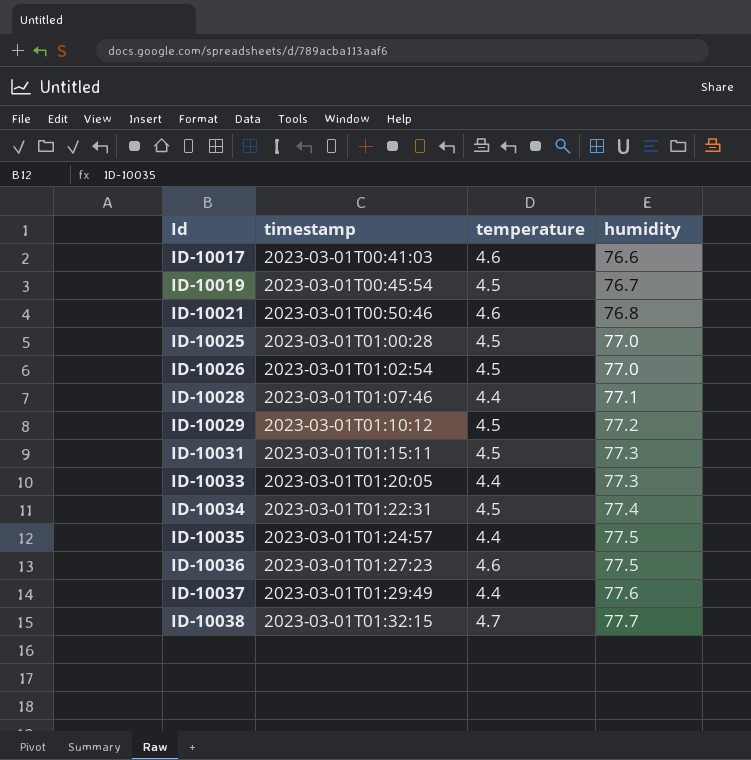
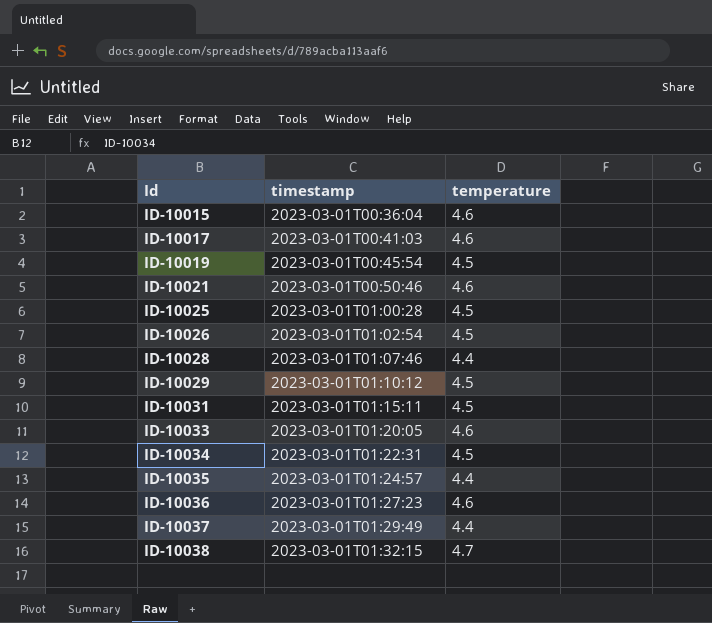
column humidity | position: 4 -> none
row ID-10015: none -> 2023-03-01T00:36:04 | 4.6
ID-10033 | temperature: 4.4 -> 4.6

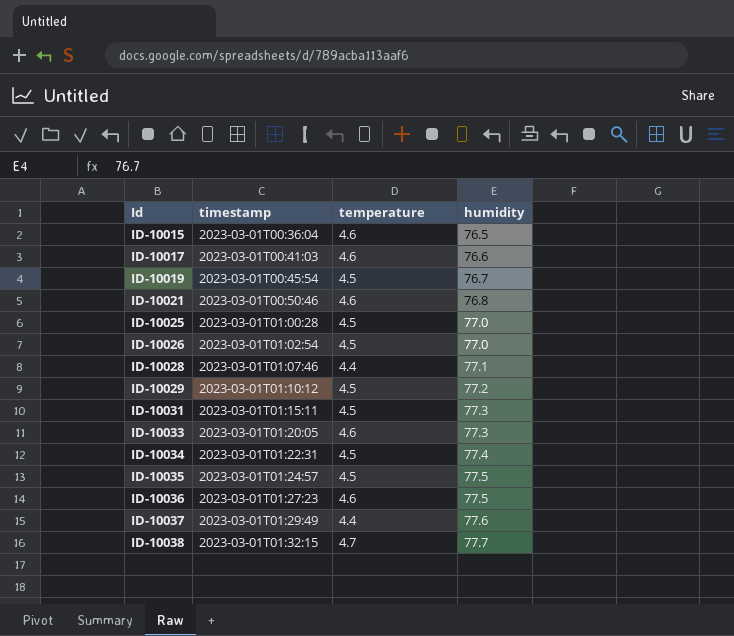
column humidity | position: none -> 4
ID-10035 | temperature: 4.4 -> 4.5

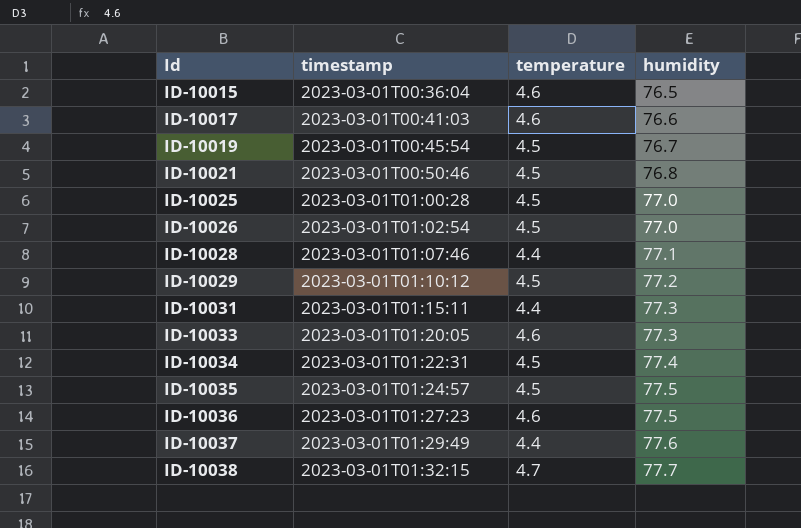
ID-10021 | temperature: 4.6 -> 4.5
ID-10031 | temperature: 4.5 -> 4.4

